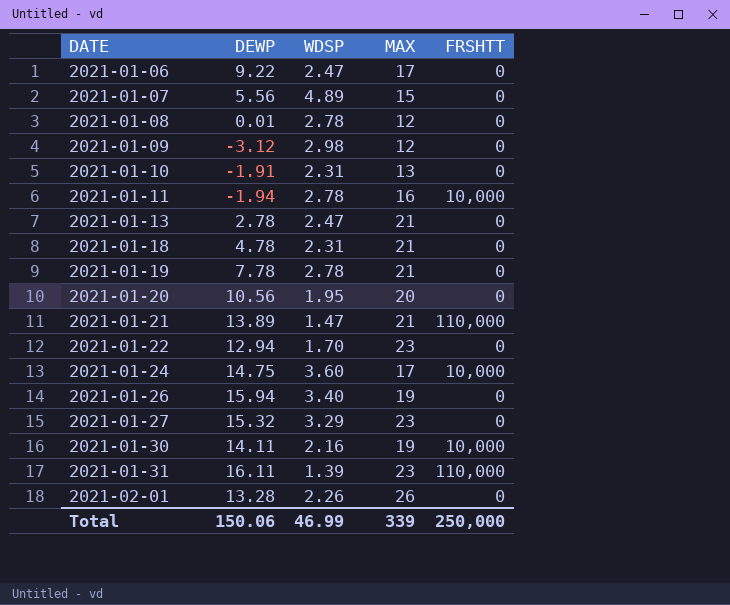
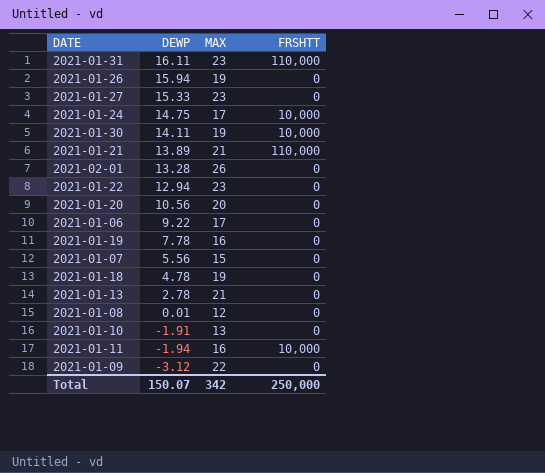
row order: DATE ascending -> DEWP descending
column WDSP | position: 3 -> none
2021-01-27 | DEWP: 15.32 -> 15.33
2021-01-19 | MAX: 21 -> 16
2021-01-18 | MAX: 21 -> 19
2021-01-09 | MAX: 12 -> 22
Total | DEWP: 150.06 -> 150.07
Total | MAX: 339 -> 342

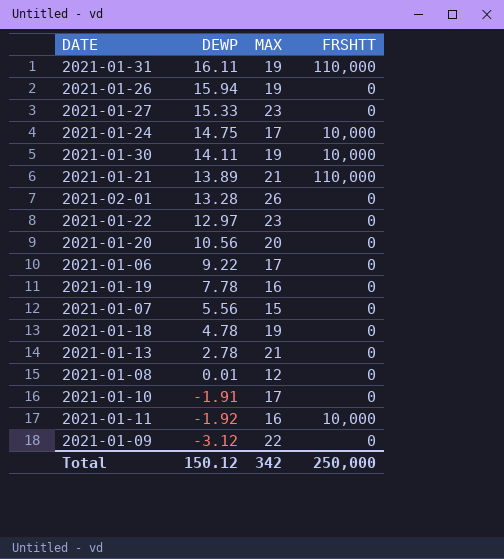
2021-01-31 | MAX: 23 -> 19
2021-01-22 | DEWP: 12.94 -> 12.97
2021-01-10 | MAX: 13 -> 17
2021-01-11 | DEWP: -1.94 -> -1.92
Total | DEWP: 150.07 -> 150.12

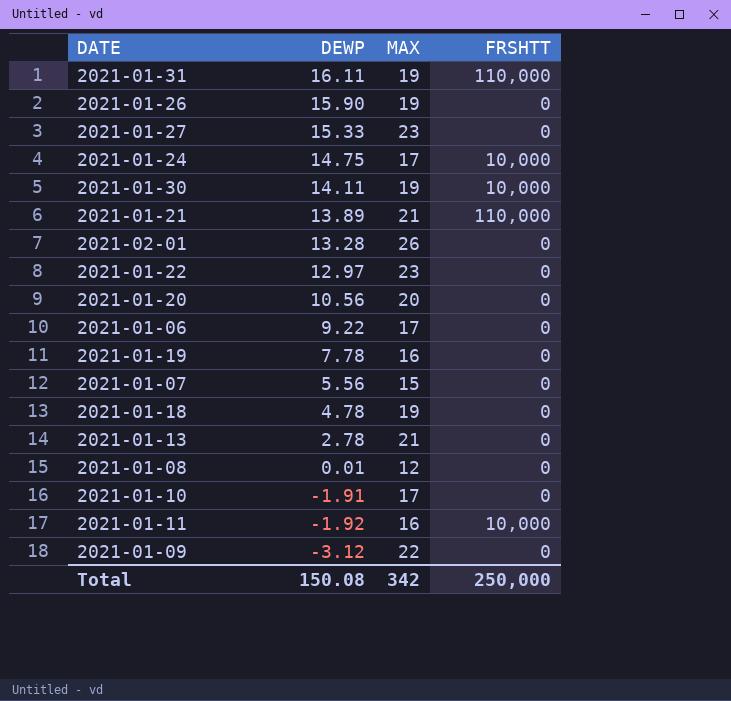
2021-01-26 | DEWP: 15.94 -> 15.90
Total | DEWP: 150.12 -> 150.08

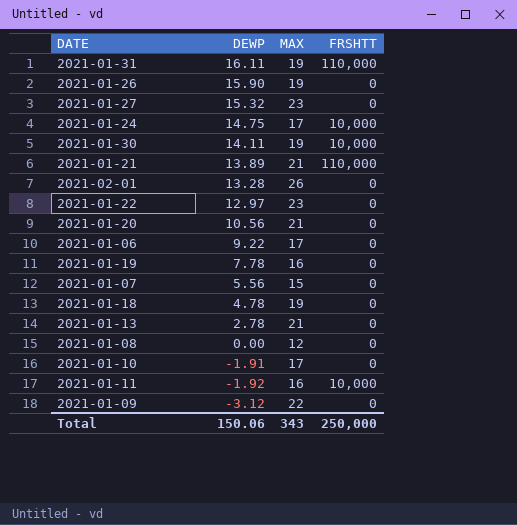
2021-01-27 | DEWP: 15.33 -> 15.32
2021-01-20 | MAX: 20 -> 21
2021-01-08 | DEWP: 0.01 -> 0.00
Total | DEWP: 150.08 -> 150.06
Total | MAX: 342 -> 343

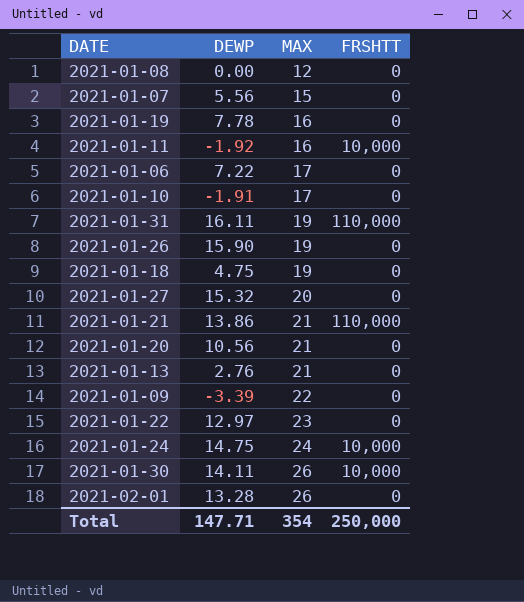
row order: DEWP descending -> MAX ascending
2021-01-06 | DEWP: 9.22 -> 7.22
2021-01-18 | DEWP: 4.78 -> 4.75
2021-01-27 | MAX: 23 -> 20
2021-01-21 | DEWP: 13.89 -> 13.86
2021-01-13 | DEWP: 2.78 -> 2.76
2021-01-09 | DEWP: -3.12 -> -3.39
2021-01-24 | MAX: 17 -> 24
2021-01-30 | MAX: 19 -> 26
Total | DEWP: 150.06 -> 147.71
Total | MAX: 343 -> 354

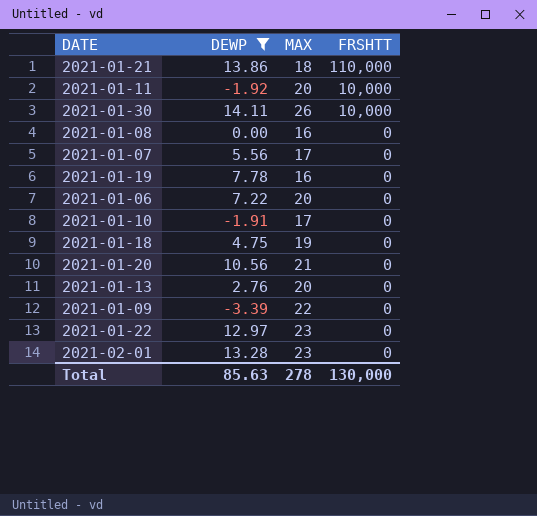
filter: none -> DEWP <= 14.11
row order: MAX ascending -> FRSHTT descending
2021-01-21 | MAX: 21 -> 18
2021-01-11 | MAX: 16 -> 20
2021-01-08 | MAX: 12 -> 16
2021-01-07 | MAX: 15 -> 17
2021-01-06 | MAX: 17 -> 20
2021-01-13 | MAX: 21 -> 20
2021-02-01 | MAX: 26 -> 23
Total | DEWP: 147.71 -> 85.63
Total | MAX: 354 -> 278
Total | FRSHTT: 250,000 -> 130,000

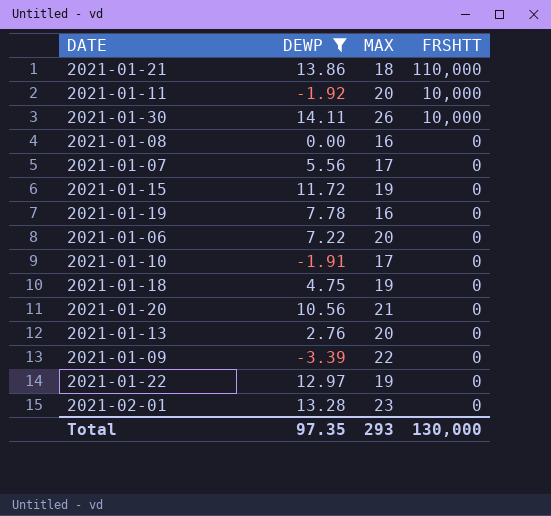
row 2021-01-15: none -> 11.72 | 19 | 0
2021-01-22 | MAX: 23 -> 19
Total | DEWP: 85.63 -> 97.35
Total | MAX: 278 -> 293

